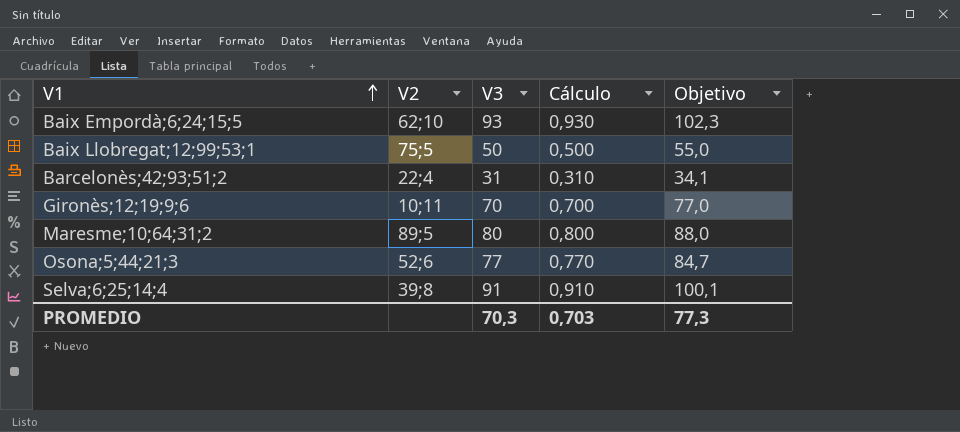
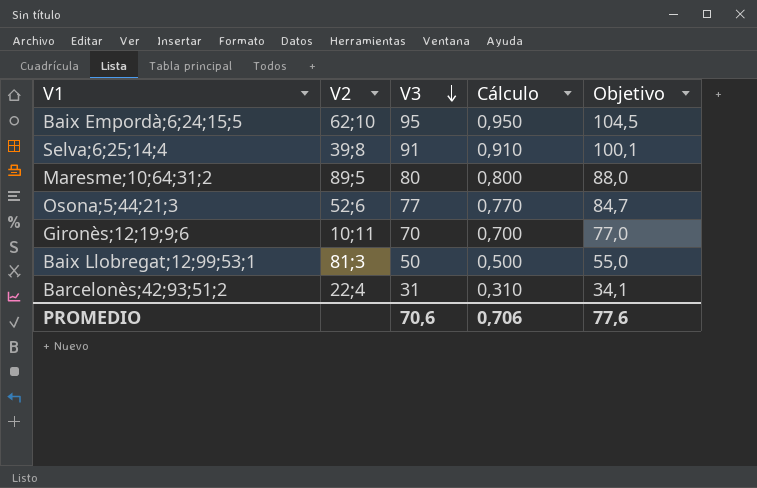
row order: V1 ascending -> V3 descending
Baix Empordà;6;24;15;5 | V3: 93 -> 95
Baix Empordà;6;24;15;5 | Cálculo: 0,930 -> 0,950
Baix Empordà;6;24;15;5 | Objetivo: 102,3 -> 104,5
Baix Llobregat;12;99;53;1 | V2: 75;5 -> 81;3
PROMEDIO | V3: 70,3 -> 70,6
PROMEDIO | Cálculo: 0,703 -> 0,706
PROMEDIO | Objetivo: 77,3 -> 77,6

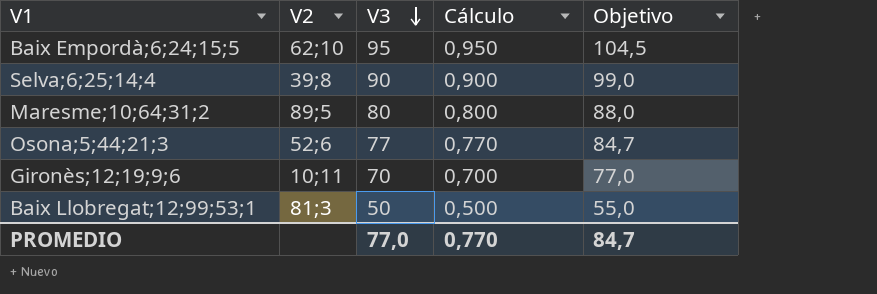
row Barcelonès;42;93;51;2: 22;4 | 31 | 0,310 | 34,1 -> none
Selva;6;25;14;4 | V3: 91 -> 90
Selva;6;25;14;4 | Cálculo: 0,910 -> 0,900
Selva;6;25;14;4 | Objetivo: 100,1 -> 99,0
PROMEDIO | V3: 70,6 -> 77,0
PROMEDIO | Cálculo: 0,706 -> 0,770
PROMEDIO | Objetivo: 77,6 -> 84,7

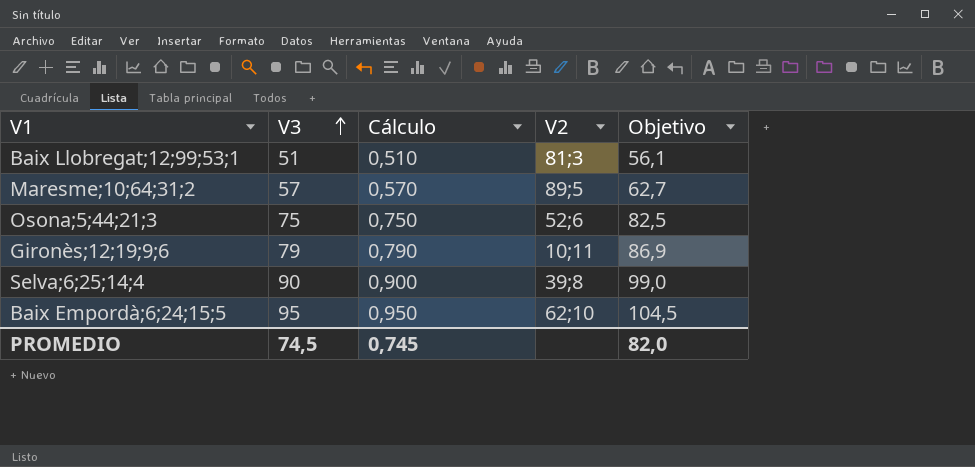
row order: V3 descending -> V3 ascending
column V2 | position: 2 -> 4
Baix Llobregat;12;99;53;1 | V3: 50 -> 51
Baix Llobregat;12;99;53;1 | Cálculo: 0,500 -> 0,510
Baix Llobregat;12;99;53;1 | Objetivo: 55,0 -> 56,1
Maresme;10;64;31;2 | V3: 80 -> 57
Maresme;10;64;31;2 | Cálculo: 0,800 -> 0,570
Maresme;10;64;31;2 | Objetivo: 88,0 -> 62,7
Osona;5;44;21;3 | V3: 77 -> 75
Osona;5;44;21;3 | Cálculo: 0,770 -> 0,750
Osona;5;44;21;3 | Objetivo: 84,7 -> 82,5
Gironès;12;19;9;6 | V3: 70 -> 79
Gironès;12;19;9;6 | Cálculo: 0,700 -> 0,790
Gironès;12;19;9;6 | Objetivo: 77,0 -> 86,9
PROMEDIO | V3: 77,0 -> 74,5
PROMEDIO | Cálculo: 0,770 -> 0,745
PROMEDIO | Objetivo: 84,7 -> 82,0

